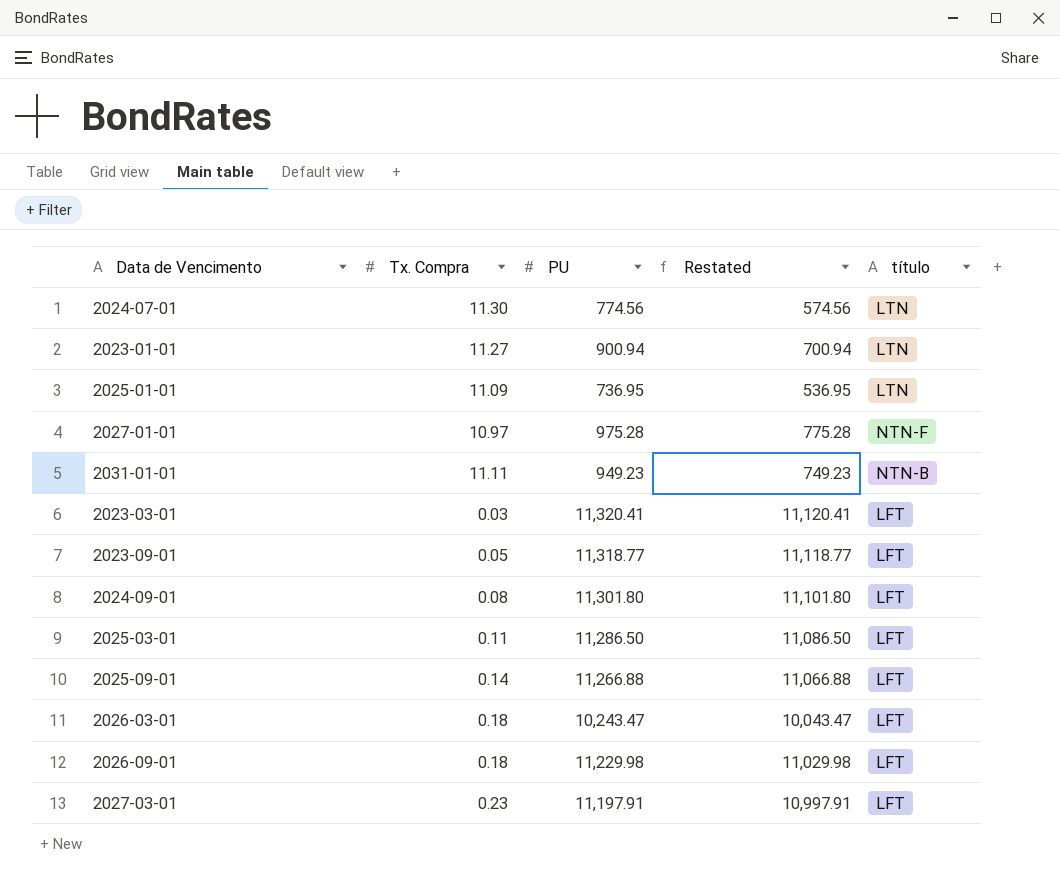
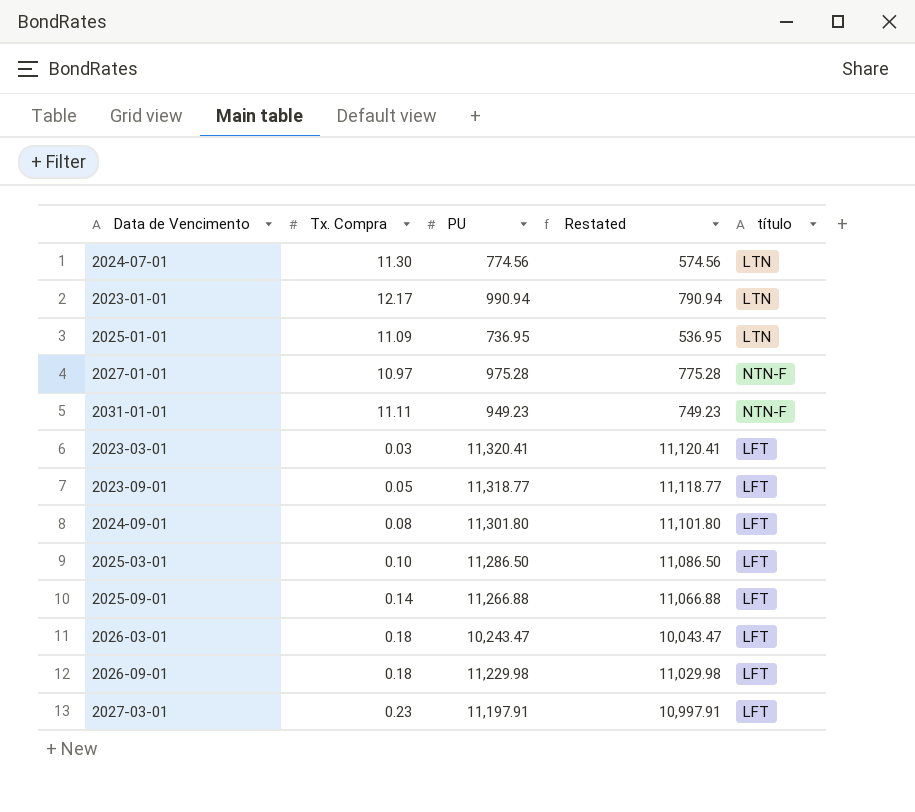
2023-01-01 | Tx. Compra: 11.27 -> 12.17
2023-01-01 | PU: 900.94 -> 990.94
2023-01-01 | Restated: 700.94 -> 790.94
2031-01-01 | título: NTN-B -> NTN-F
2025-03-01 | Tx. Compra: 0.11 -> 0.10

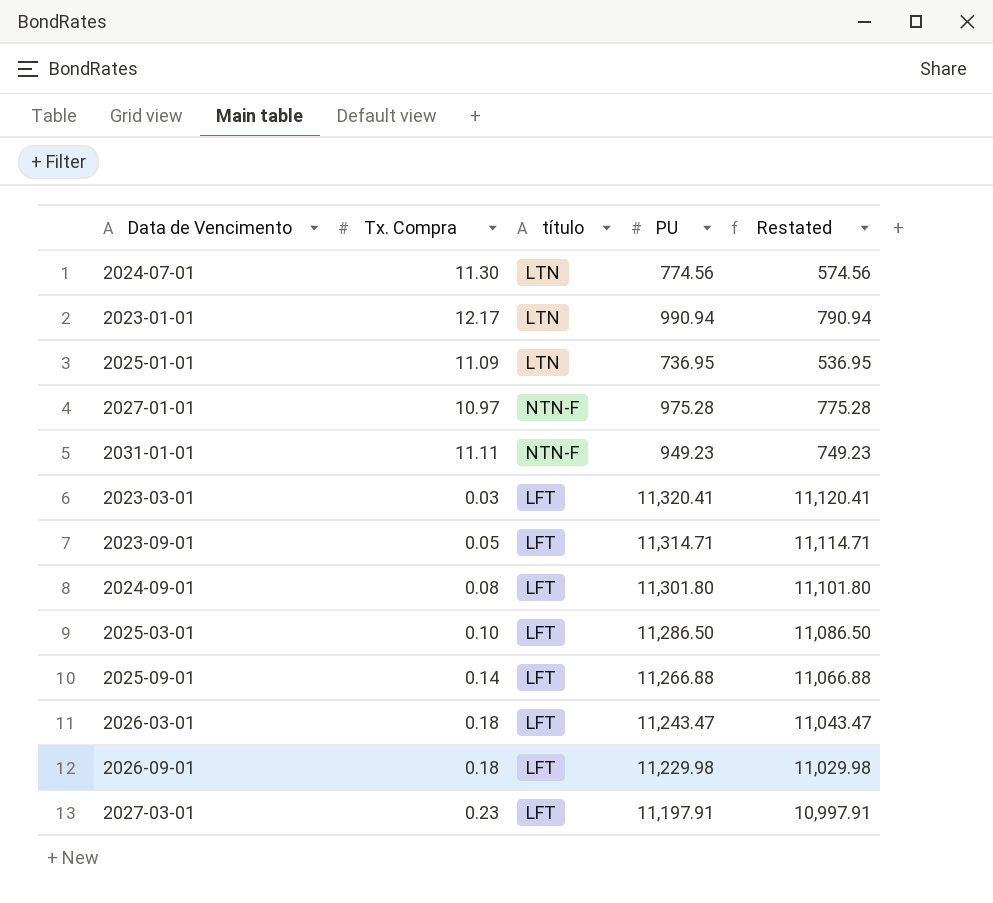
column título | position: 5 -> 3
2023-09-01 | PU: 11,318.77 -> 11,314.71
2023-09-01 | Restated: 11,118.77 -> 11,114.71
2026-03-01 | PU: 10,243.47 -> 11,243.47
2026-03-01 | Restated: 10,043.47 -> 11,043.47

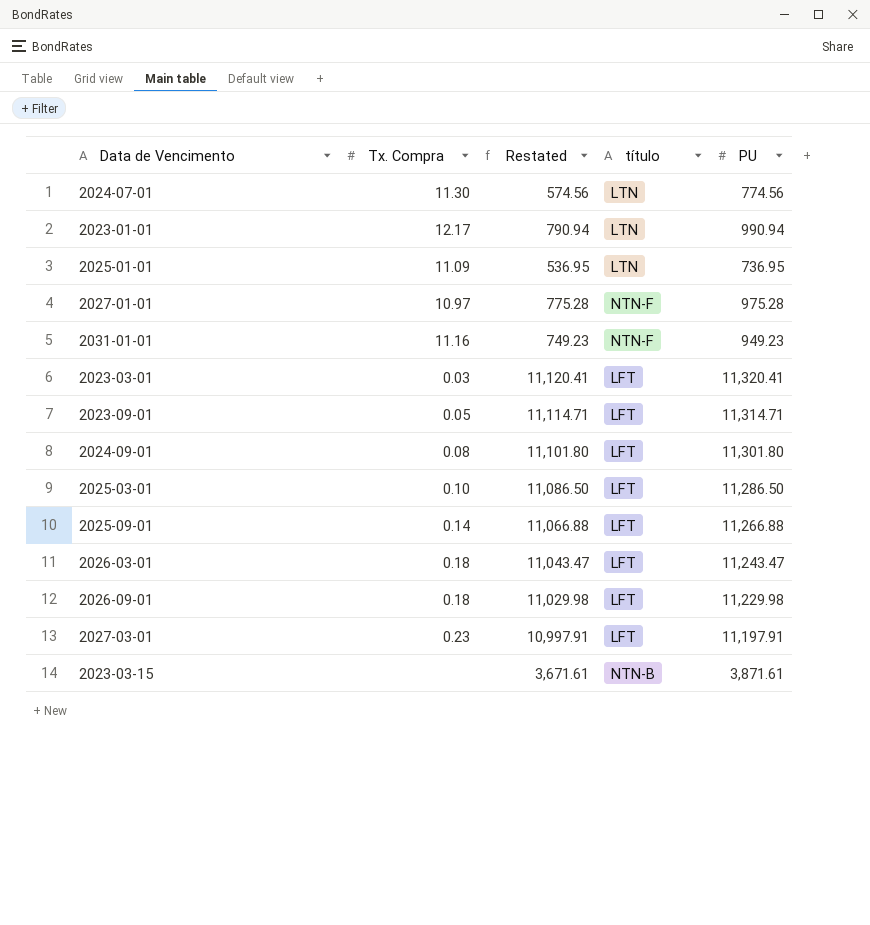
column Restated | position: 5 -> 3
2031-01-01 | Tx. Compra: 11.11 -> 11.16
row 2023-03-15: none -> none | 3,671.61 | NTN-B | 3,871.61

